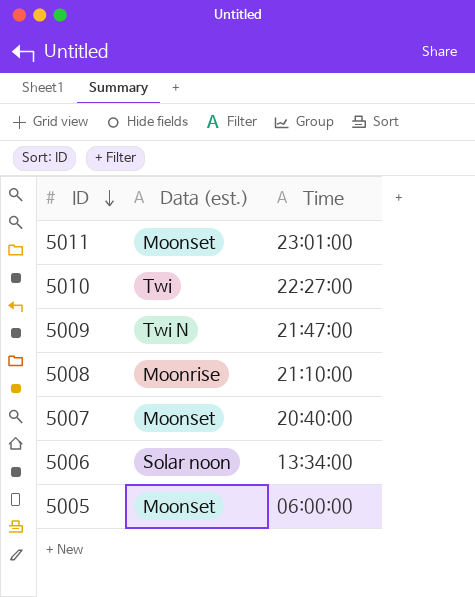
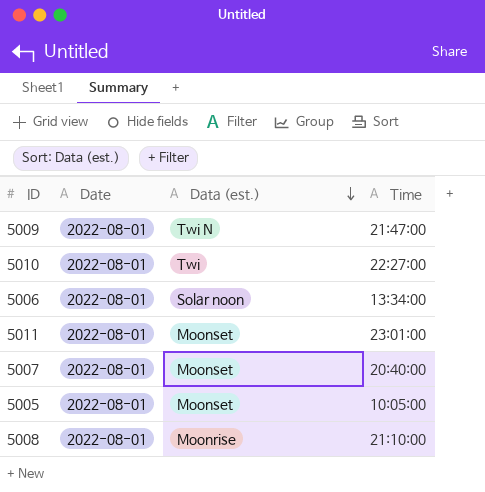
row order: ID descending -> Data (est.) descending
column Date | position: none -> 2
5005 | Time: 06:00:00 -> 10:05:00

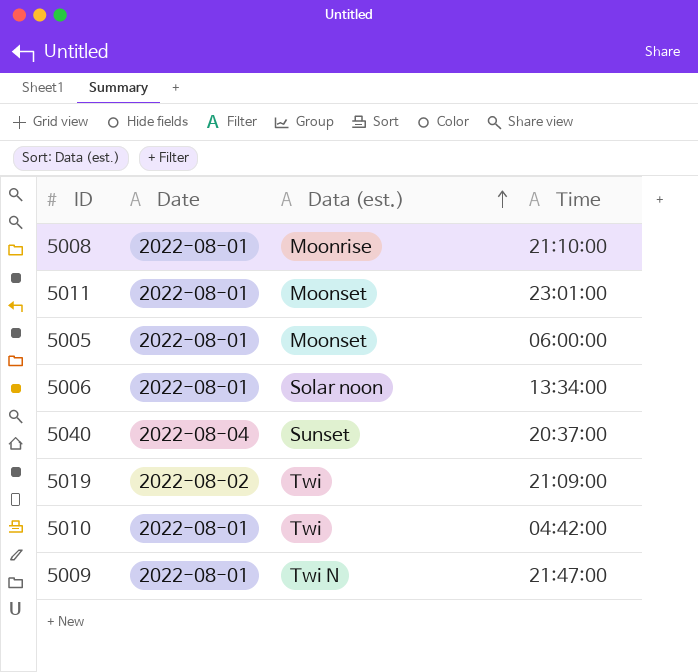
row order: Data (est.) descending -> Data (est.) ascending
row 5007: 2022-08-01 | Moonset | 20:40:00 -> none
5005 | Time: 10:05:00 -> 06:00:00
row 5040: none -> 2022-08-04 | Sunset | 20:37:00
row 5019: none -> 2022-08-02 | Twi | 21:09:00
5010 | Time: 22:27:00 -> 04:42:00

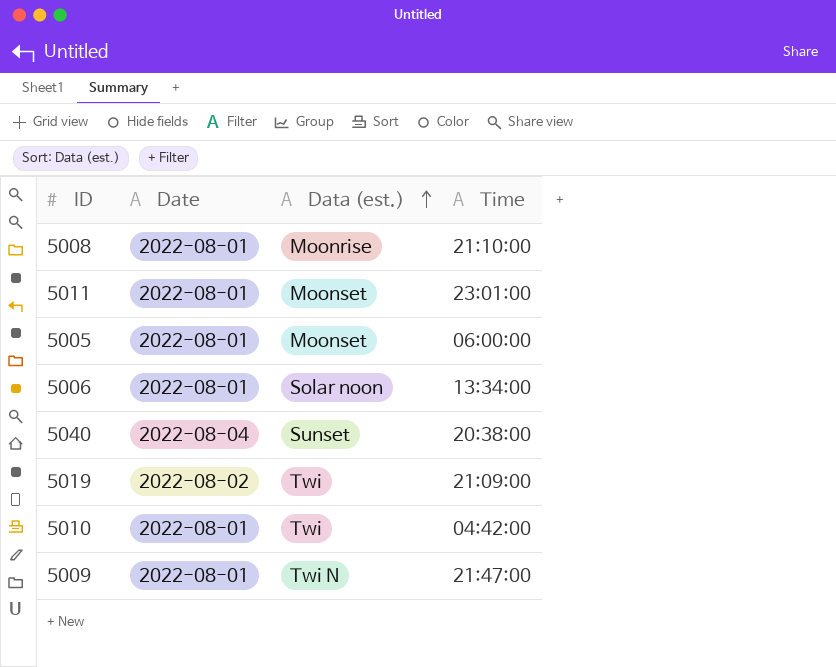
5040 | Time: 20:37:00 -> 20:38:00

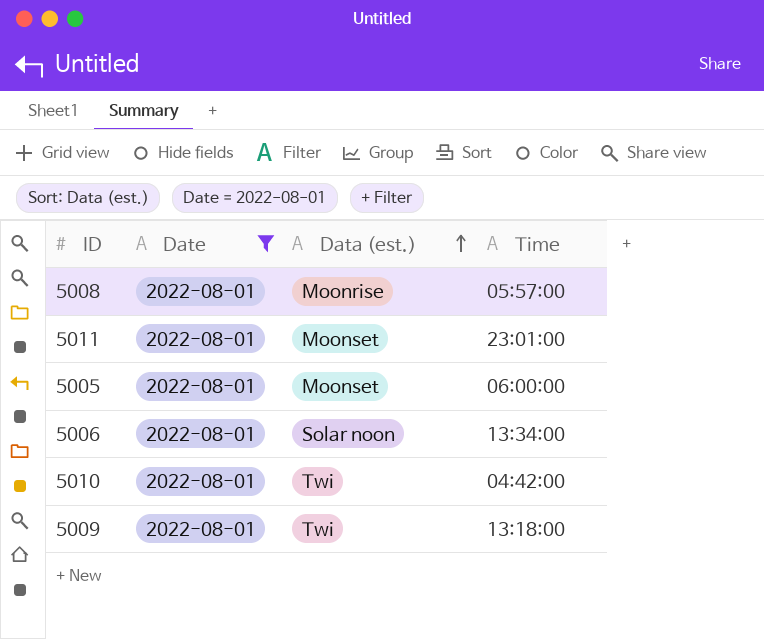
filter: none -> Date = 2022-08-01
5008 | Time: 21:10:00 -> 05:57:00
5009 | Data (est.): Twi N -> Twi
5009 | Time: 21:47:00 -> 13:18:00

